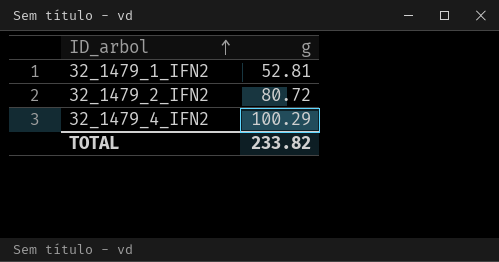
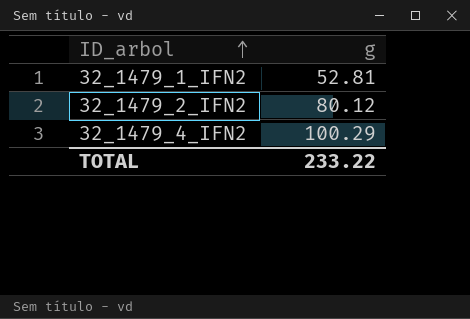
32_1479_2_IFN2 | g: 80.72 -> 80.12
TOTAL | g: 233.82 -> 233.22

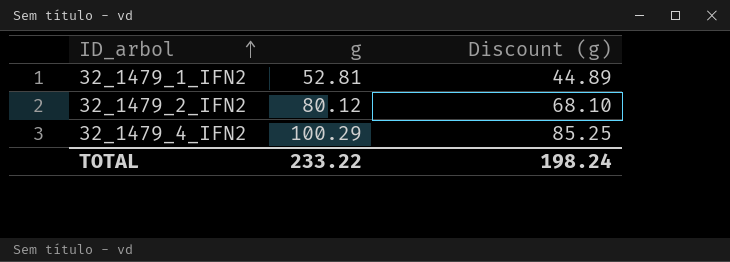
column Discount (g) | formula: none -> [g] * 0.85

